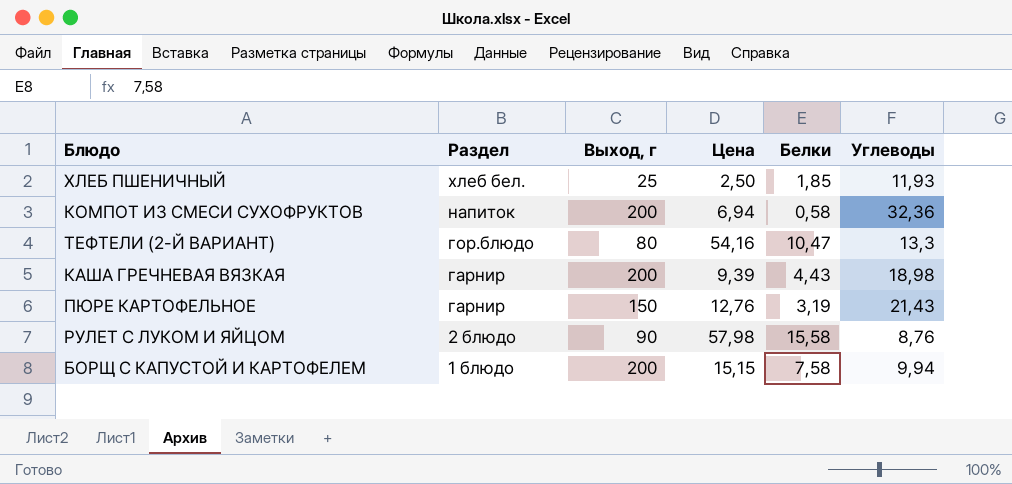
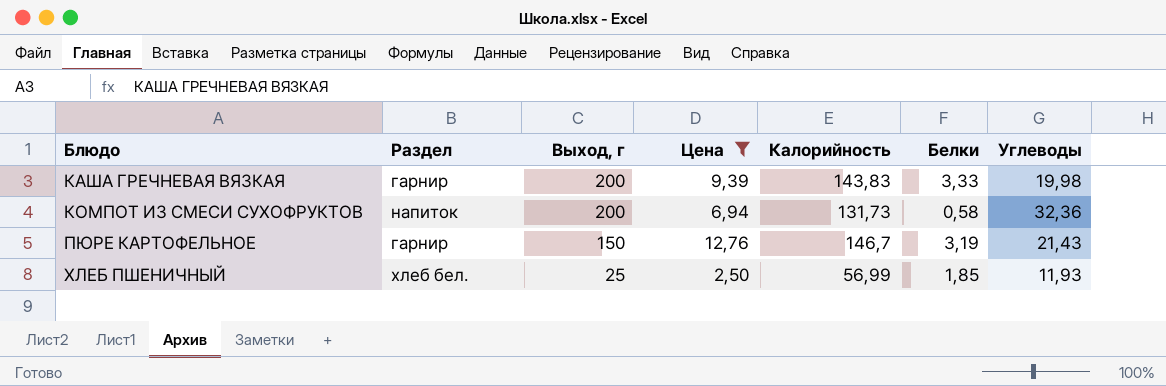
filter: none -> Цена <= 12,76
row order: Раздел descending -> Блюдо ascending
column Калорийность | position: none -> 5
КАША ГРЕЧНЕВАЯ ВЯЗКАЯ | Белки: 4,43 -> 3,33
КАША ГРЕЧНЕВАЯ ВЯЗКАЯ | Углеводы: 18,98 -> 19,98

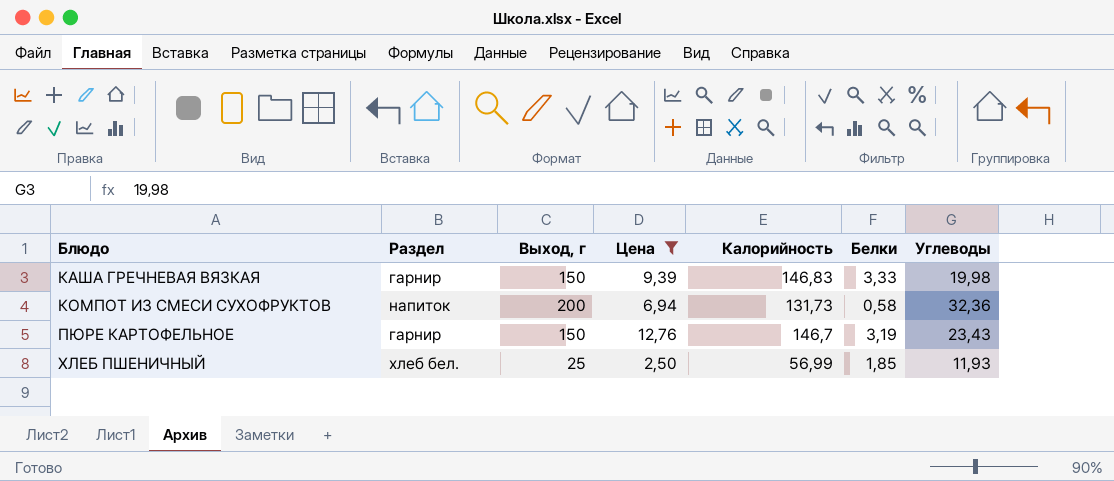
КАША ГРЕЧНЕВАЯ ВЯЗКАЯ | Выход, г: 200 -> 150
КАША ГРЕЧНЕВАЯ ВЯЗКАЯ | Калорийность: 143,83 -> 146,83
ПЮРЕ КАРТОФЕЛЬНОЕ | Углеводы: 21,43 -> 23,43

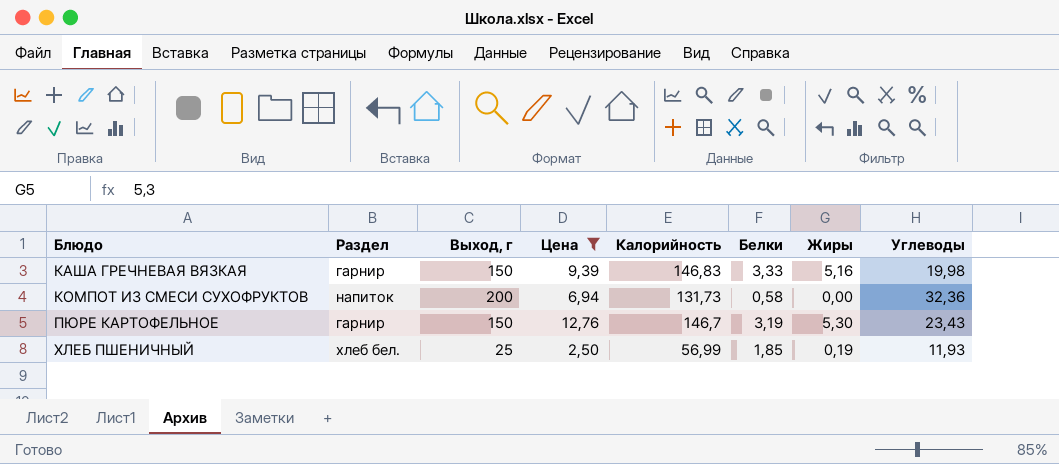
column Жиры | position: none -> 7

